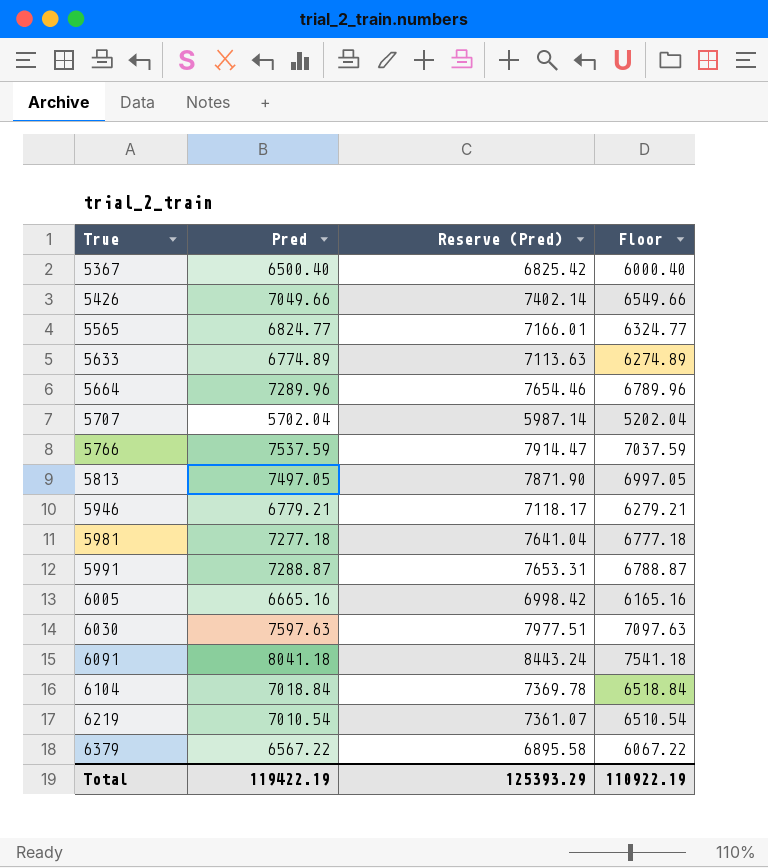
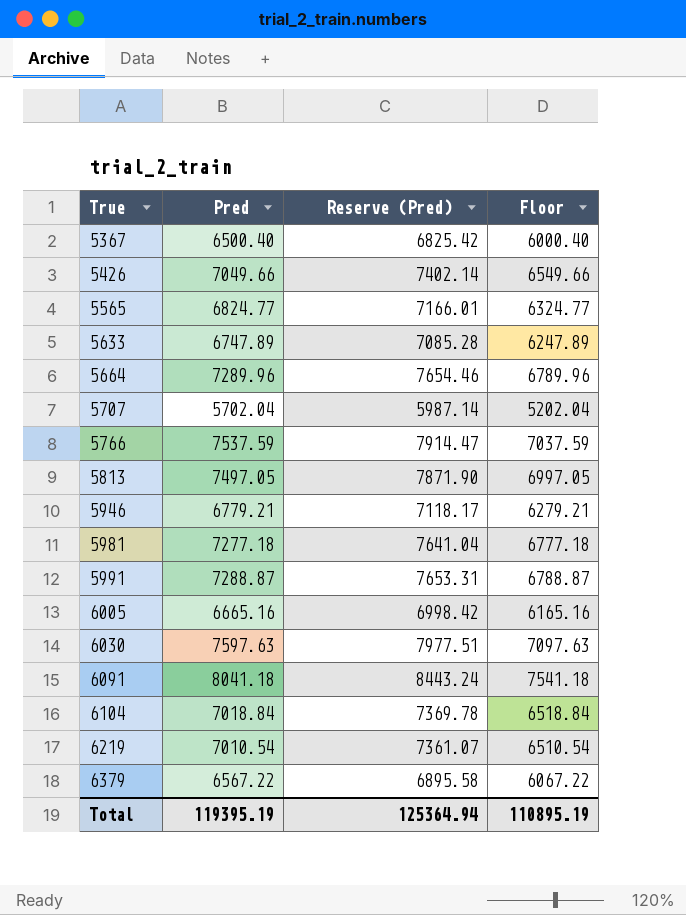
5633 | Pred: 6774.89 -> 6747.89
5633 | Reserve (Pred): 7113.63 -> 7085.28
5633 | Floor: 6274.89 -> 6247.89
Total | Pred: 119422.19 -> 119395.19
Total | Reserve (Pred): 125393.29 -> 125364.94
Total | Floor: 110922.19 -> 110895.19

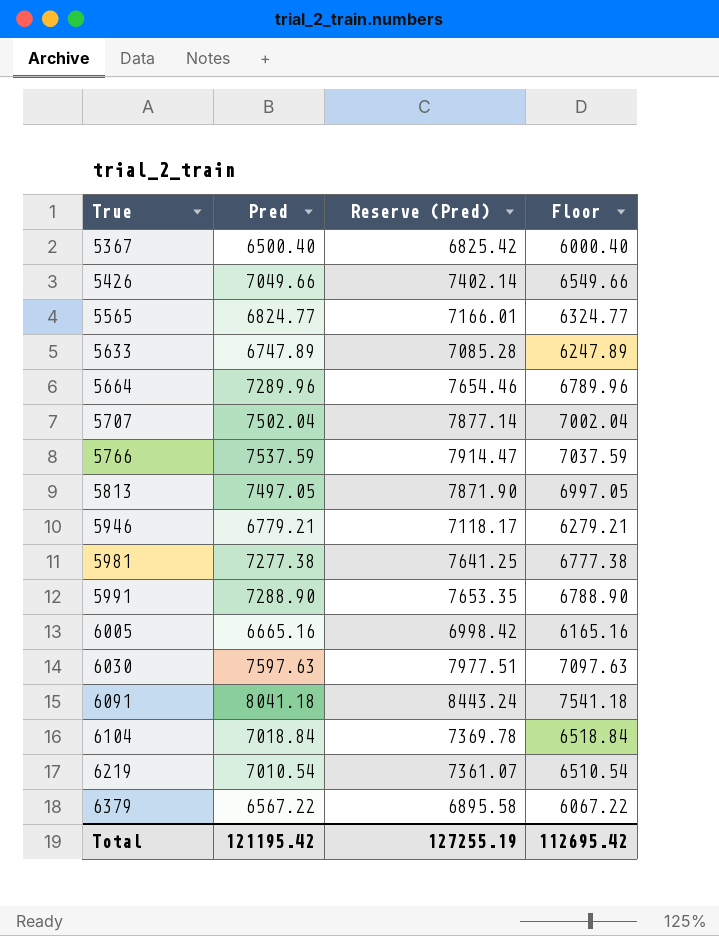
5707 | Pred: 5702.04 -> 7502.04
5707 | Reserve (Pred): 5987.14 -> 7877.14
5707 | Floor: 5202.04 -> 7002.04
5981 | Pred: 7277.18 -> 7277.38
5981 | Reserve (Pred): 7641.04 -> 7641.25
5981 | Floor: 6777.18 -> 6777.38
5991 | Pred: 7288.87 -> 7288.90
5991 | Reserve (Pred): 7653.31 -> 7653.35
5991 | Floor: 6788.87 -> 6788.90
Total | Pred: 119395.19 -> 121195.42
Total | Reserve (Pred): 125364.94 -> 127255.19
Total | Floor: 110895.19 -> 112695.42

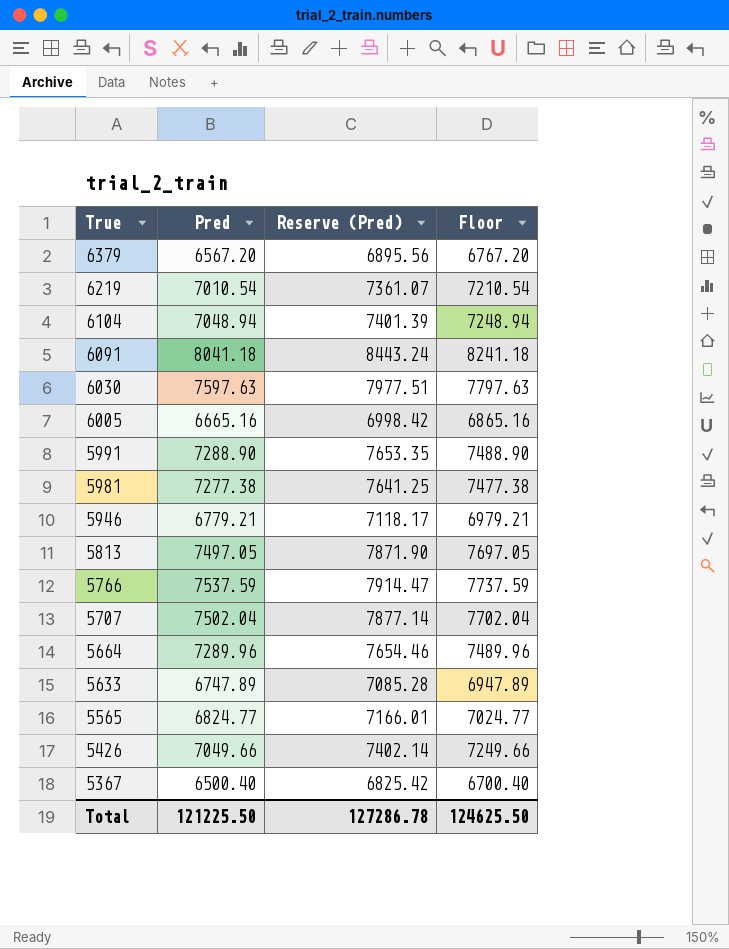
row order: True ascending -> True descending
column Floor | formula: [Pred] - 500 -> [Pred] + 200
6379 | Pred: 6567.22 -> 6567.20
6379 | Reserve (Pred): 6895.58 -> 6895.56
6104 | Pred: 7018.84 -> 7048.94
6104 | Reserve (Pred): 7369.78 -> 7401.39
Total | Pred: 121195.42 -> 121225.50
Total | Reserve (Pred): 127255.19 -> 127286.78
Total | Floor: 112695.42 -> 124625.50

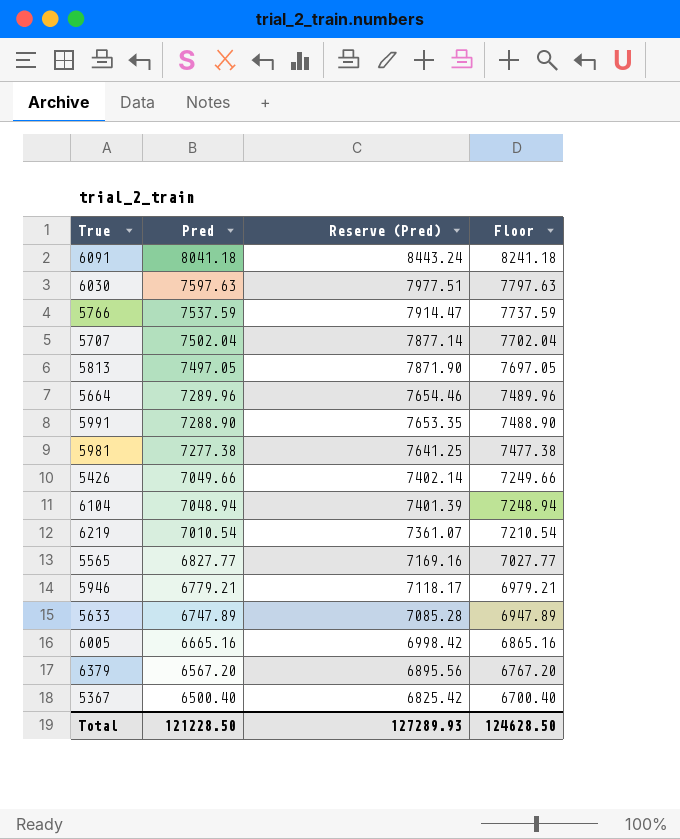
row order: True descending -> Pred descending
5565 | Pred: 6824.77 -> 6827.77
5565 | Reserve (Pred): 7166.01 -> 7169.16
5565 | Floor: 7024.77 -> 7027.77
Total | Pred: 121225.50 -> 121228.50
Total | Reserve (Pred): 127286.78 -> 127289.93
Total | Floor: 124625.50 -> 124628.50

